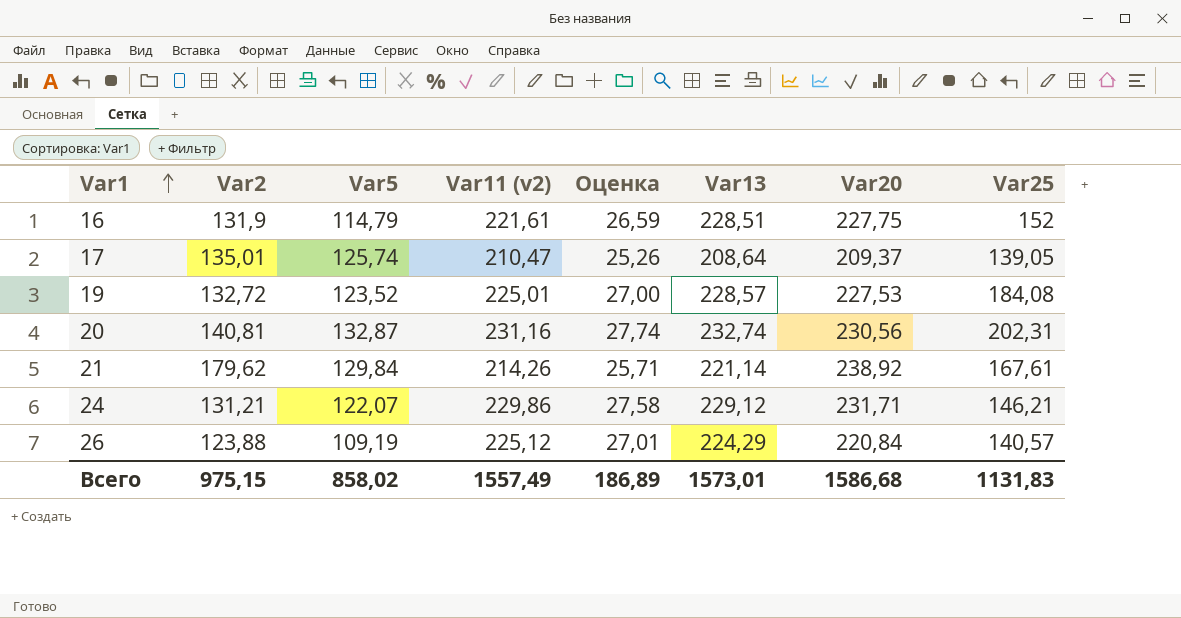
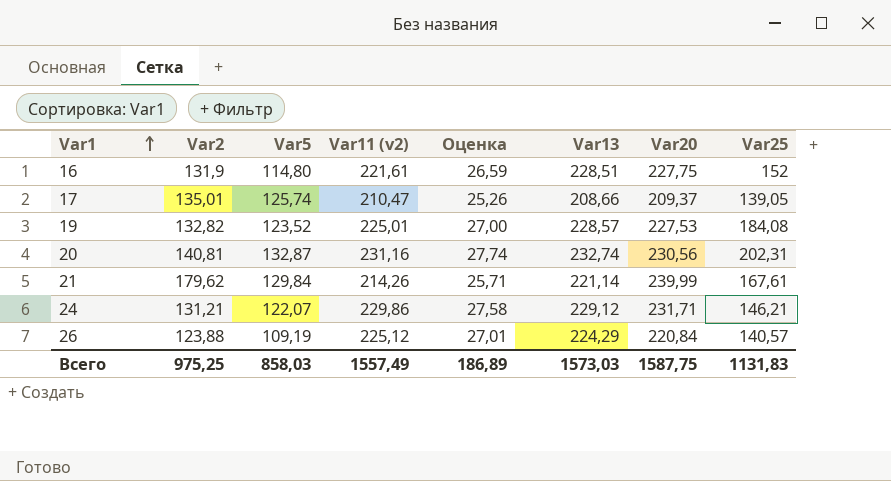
16 | Var5: 114,79 -> 114,80
17 | Var13: 208,64 -> 208,66
19 | Var2: 132,72 -> 132,82
21 | Var20: 238,92 -> 239,99
Всего | Var2: 975,15 -> 975,25
Всего | Var5: 858,02 -> 858,03
Всего | Var13: 1573,01 -> 1573,03
Всего | Var20: 1586,68 -> 1587,75

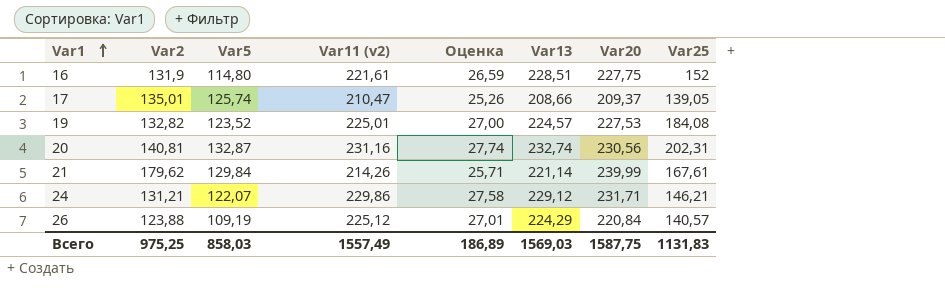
19 | Var13: 228,57 -> 224,57
Всего | Var13: 1573,03 -> 1569,03

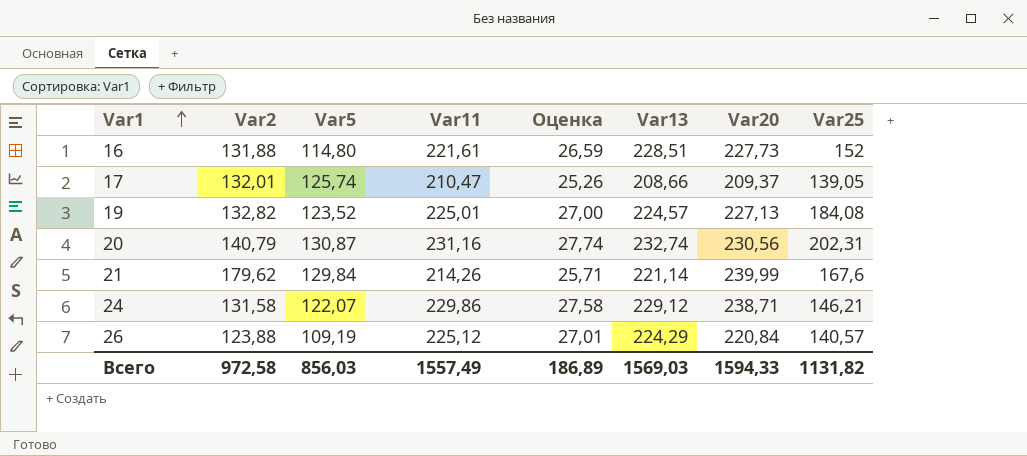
column name: Var11 (v2) -> Var11
16 | Var2: 131,9 -> 131,88
16 | Var20: 227,75 -> 227,73
17 | Var2: 135,01 -> 132,01
19 | Var20: 227,53 -> 227,13
20 | Var2: 140,81 -> 140,79
20 | Var5: 132,87 -> 130,87
21 | Var25: 167,61 -> 167,6
24 | Var2: 131,21 -> 131,58
24 | Var20: 231,71 -> 238,71
Всего | Var2: 975,25 -> 972,58
Всего | Var5: 858,03 -> 856,03
Всего | Var20: 1587,75 -> 1594,33
Всего | Var25: 1131,83 -> 1131,82

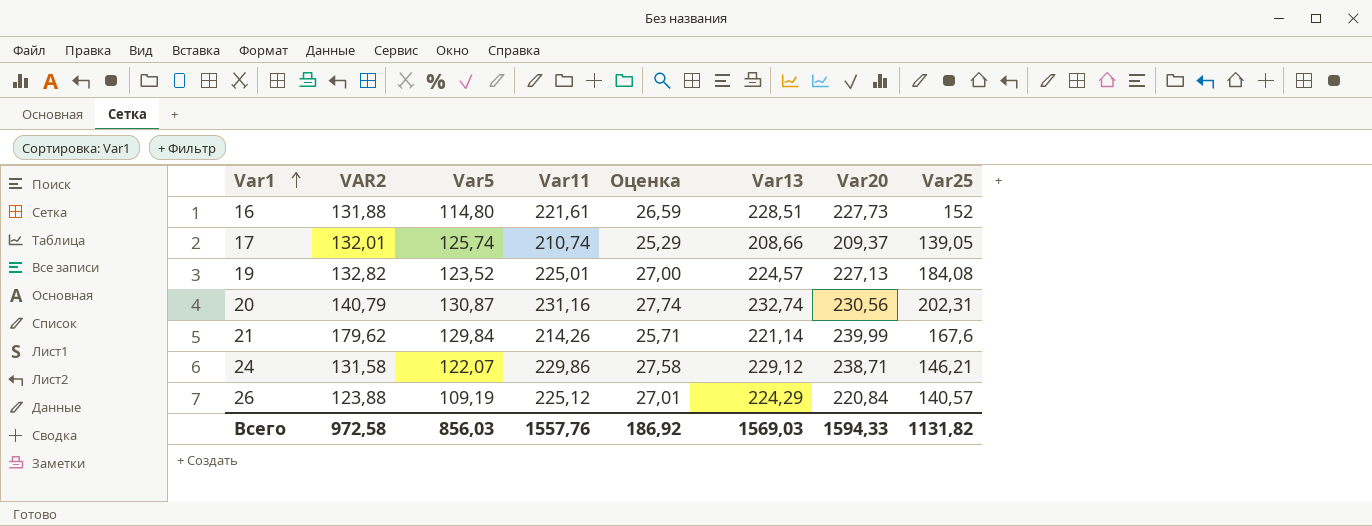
column name: Var2 -> VAR2
17 | Var11: 210,47 -> 210,74
17 | Оценка: 25,26 -> 25,29
Всего | Var11: 1557,49 -> 1557,76
Всего | Оценка: 186,89 -> 186,92

